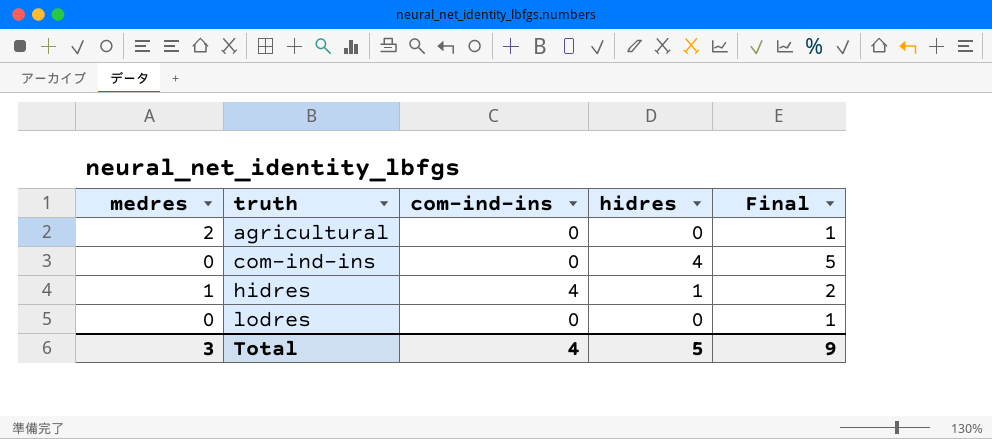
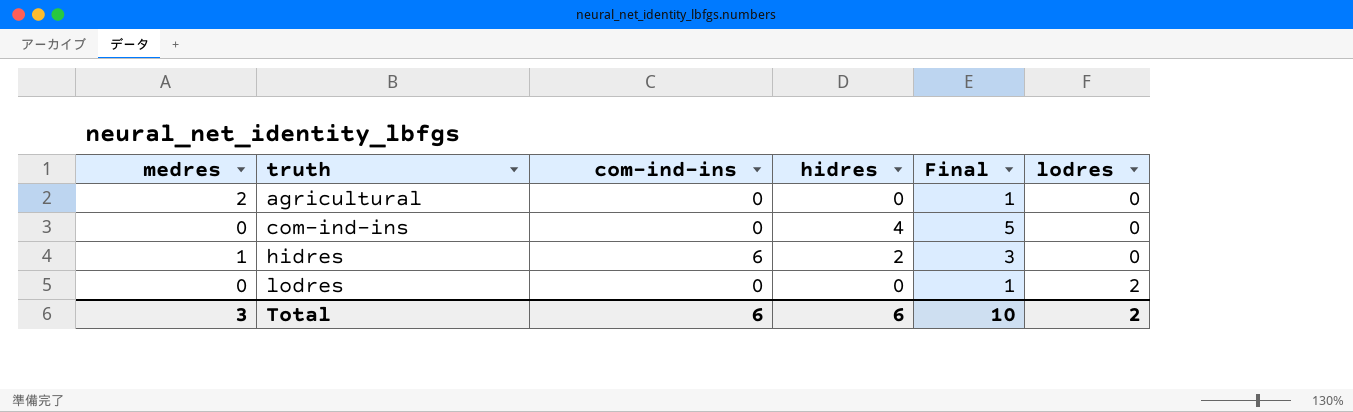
column lodres | position: none -> 6
hidres | com-ind-ins: 4 -> 6
hidres | hidres: 1 -> 2
hidres | Final: 2 -> 3
Total | com-ind-ins: 4 -> 6
Total | hidres: 5 -> 6
Total | Final: 9 -> 10

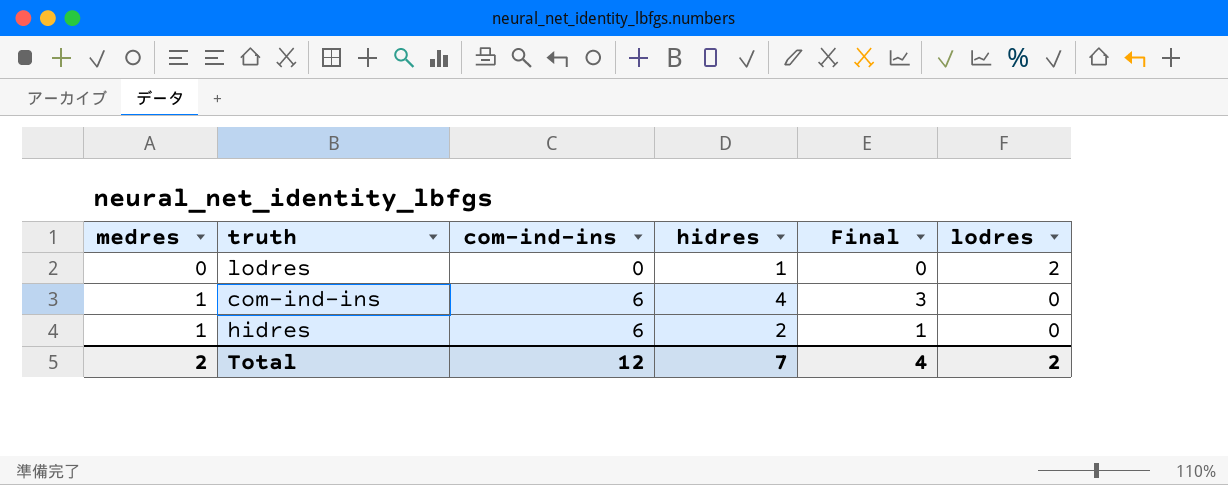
row order: truth ascending -> medres ascending
column Final | formula: [hidres] + 1 -> [hidres] - 1
row agricultural: 2 | 0 | 0 | 1 | 0 -> none
lodres | hidres: 0 -> 1
com-ind-ins | medres: 0 -> 1
com-ind-ins | com-ind-ins: 0 -> 6
Total | medres: 3 -> 2
Total | com-ind-ins: 6 -> 12
Total | hidres: 6 -> 7
Total | Final: 10 -> 4

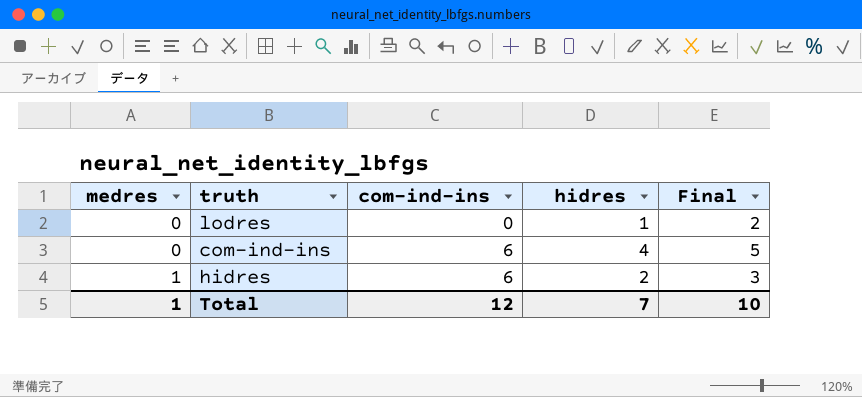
column lodres | position: 6 -> none
column Final | formula: [hidres] - 1 -> [hidres] + 1
com-ind-ins | medres: 1 -> 0
Total | medres: 2 -> 1
Total | Final: 4 -> 10

